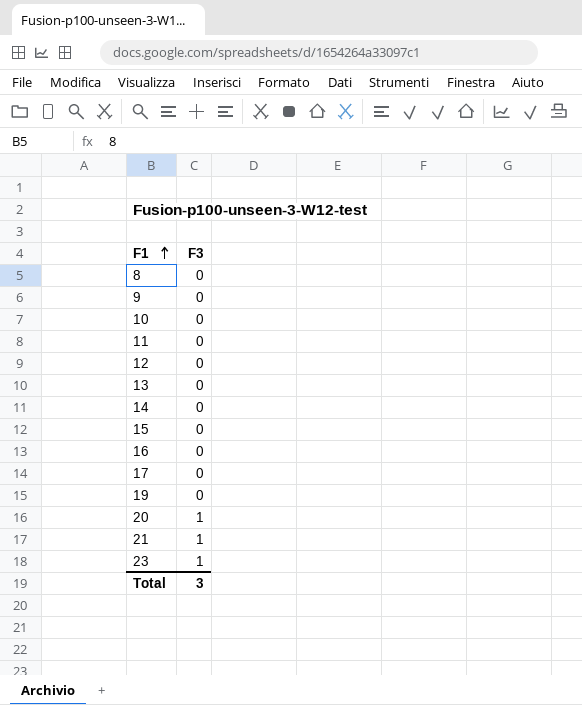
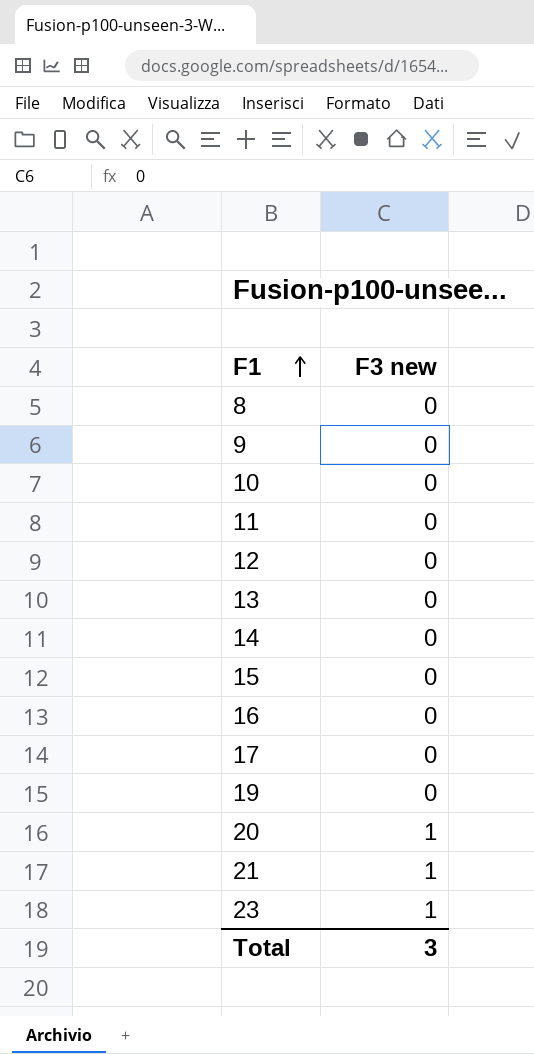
column name: F3 -> F3 new

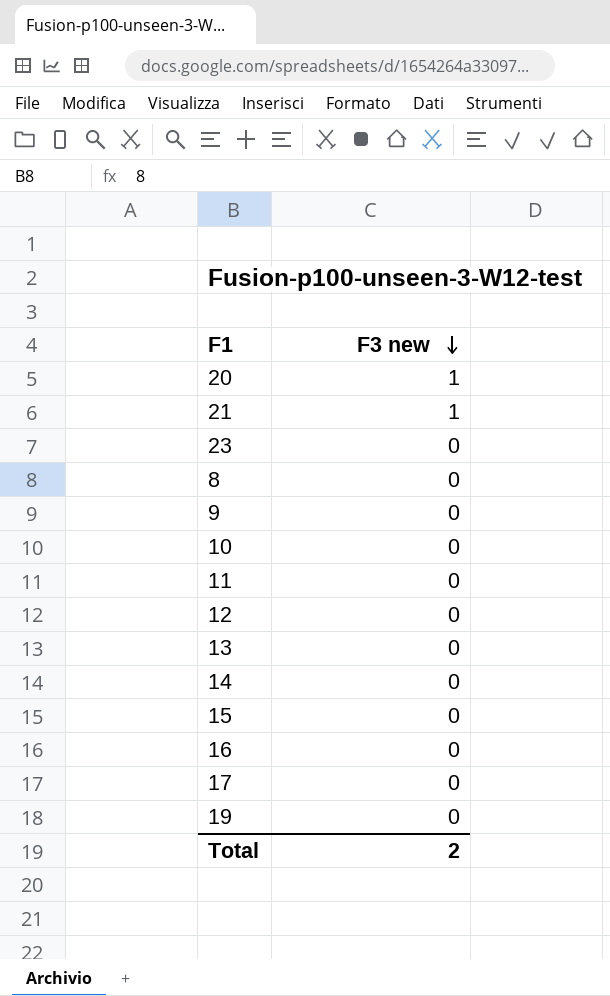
row order: F1 ascending -> F3 new descending
23 | F3 new: 1 -> 0
Total | F3 new: 3 -> 2

